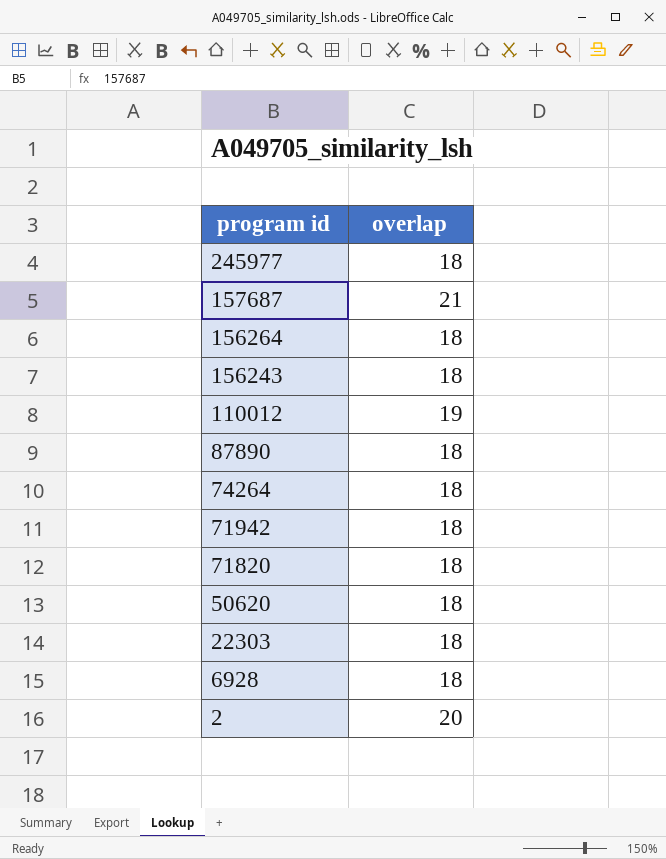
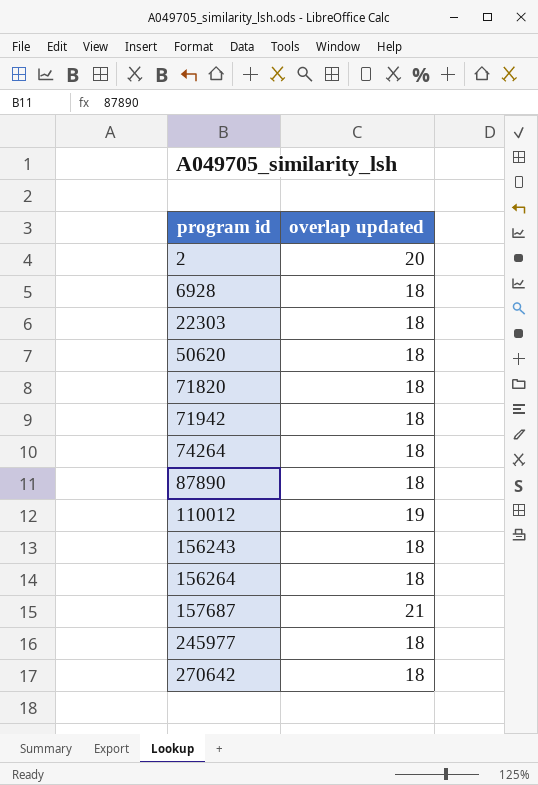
row order: program id descending -> program id ascending
column name: overlap -> overlap updated
row 270642: none -> 18

